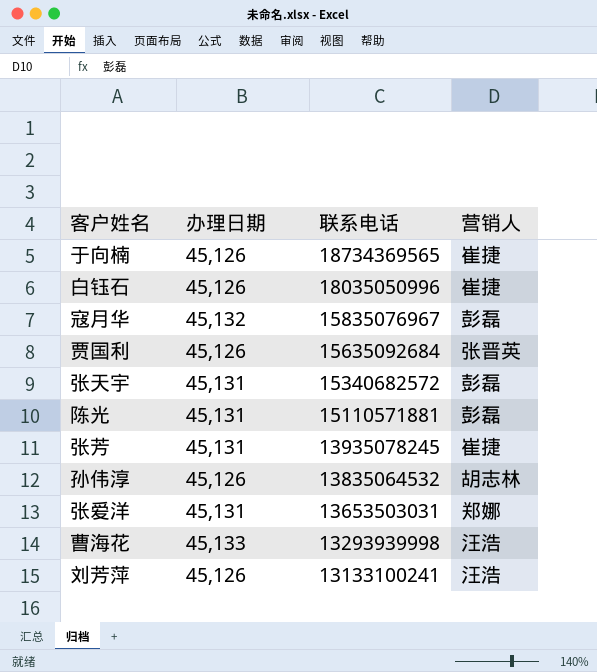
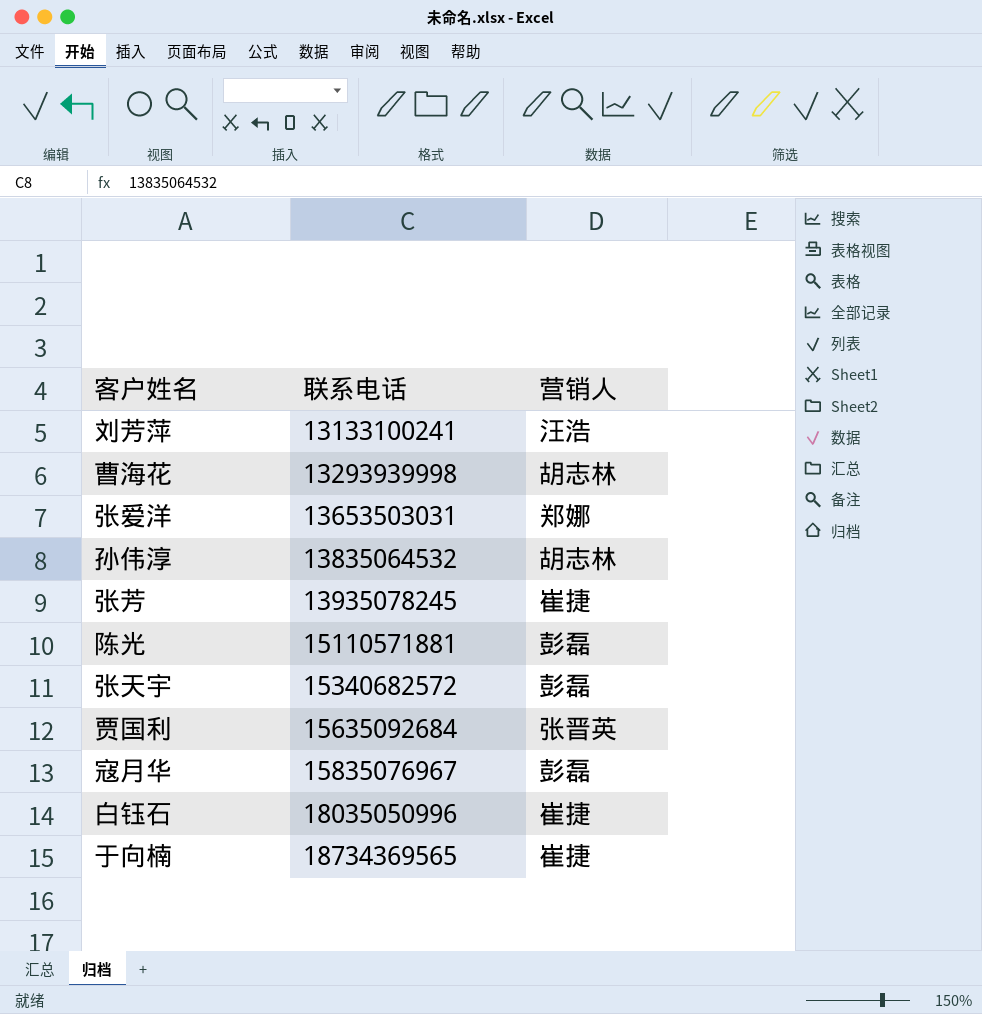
row order: 联系电话 descending -> 联系电话 ascending
column 办理日期 | position: 2 -> none
曹海花 | 营销人: 汪浩 -> 胡志林

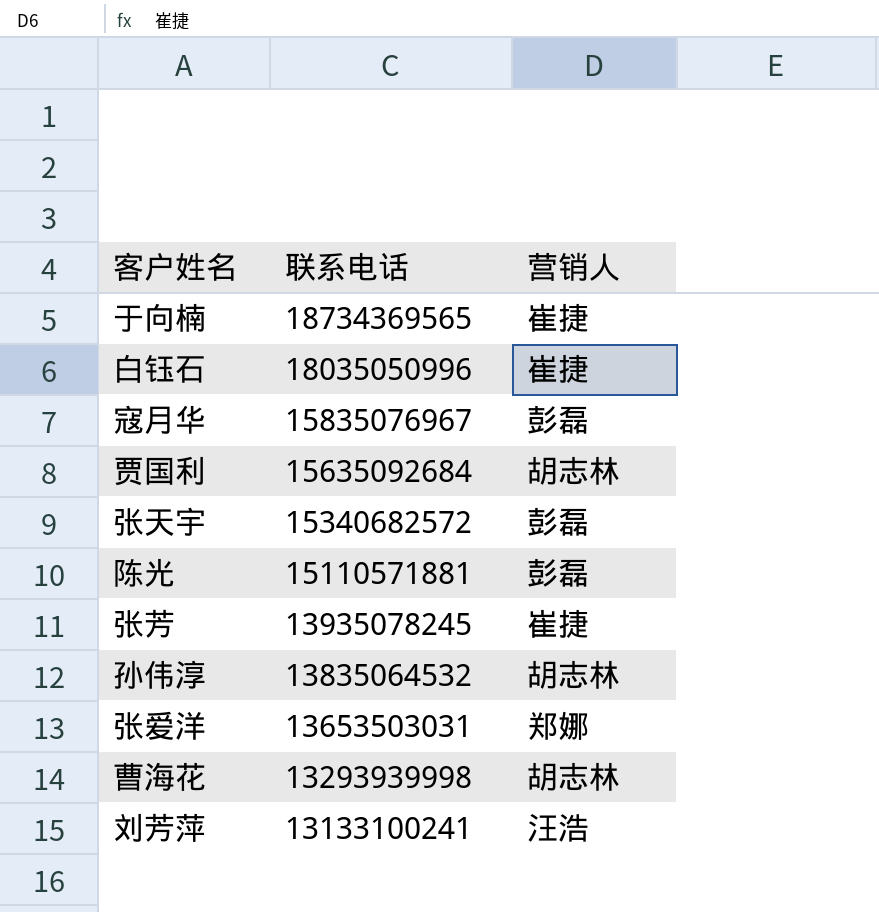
row order: 联系电话 ascending -> 联系电话 descending
贾国利 | 营销人: 张晋英 -> 胡志林

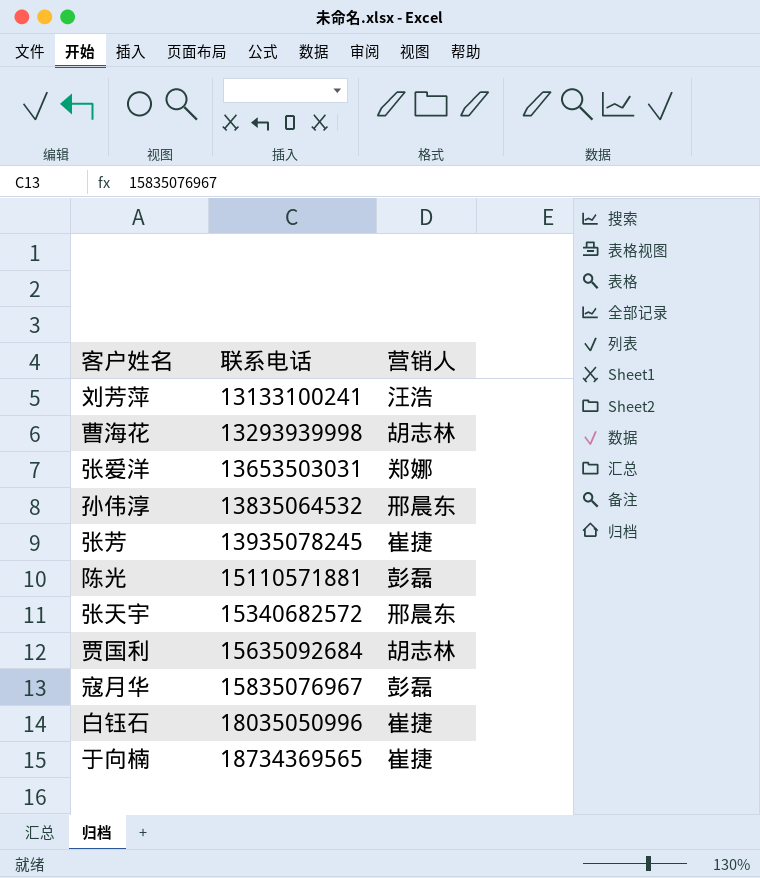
row order: 联系电话 descending -> 联系电话 ascending
孙伟淳 | 营销人: 胡志林 -> 邢晨东
张天宇 | 营销人: 彭磊 -> 邢晨东

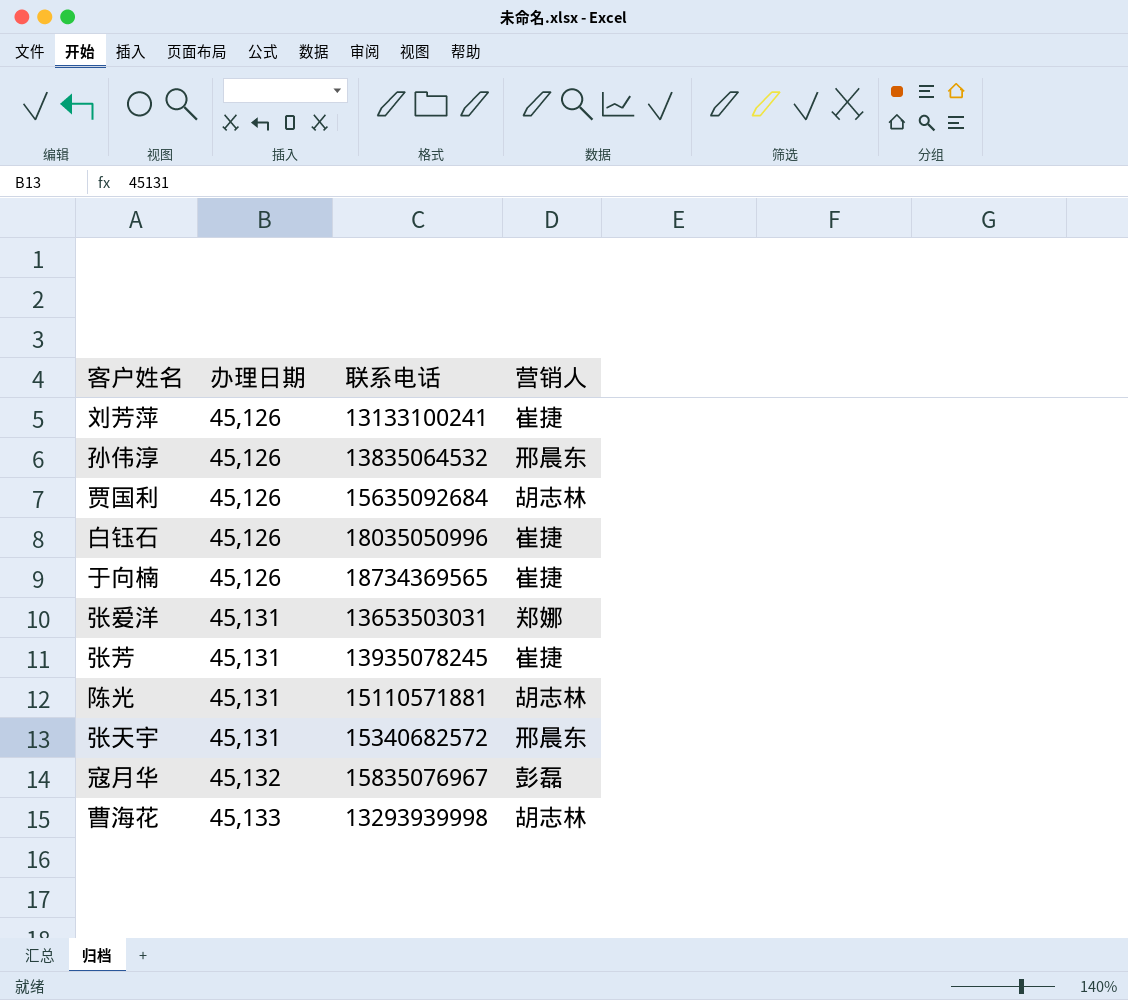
row order: 联系电话 ascending -> 办理日期 ascending
column 办理日期 | position: none -> 2
刘芳萍 | 营销人: 汪浩 -> 崔捷
陈光 | 营销人: 彭磊 -> 胡志林

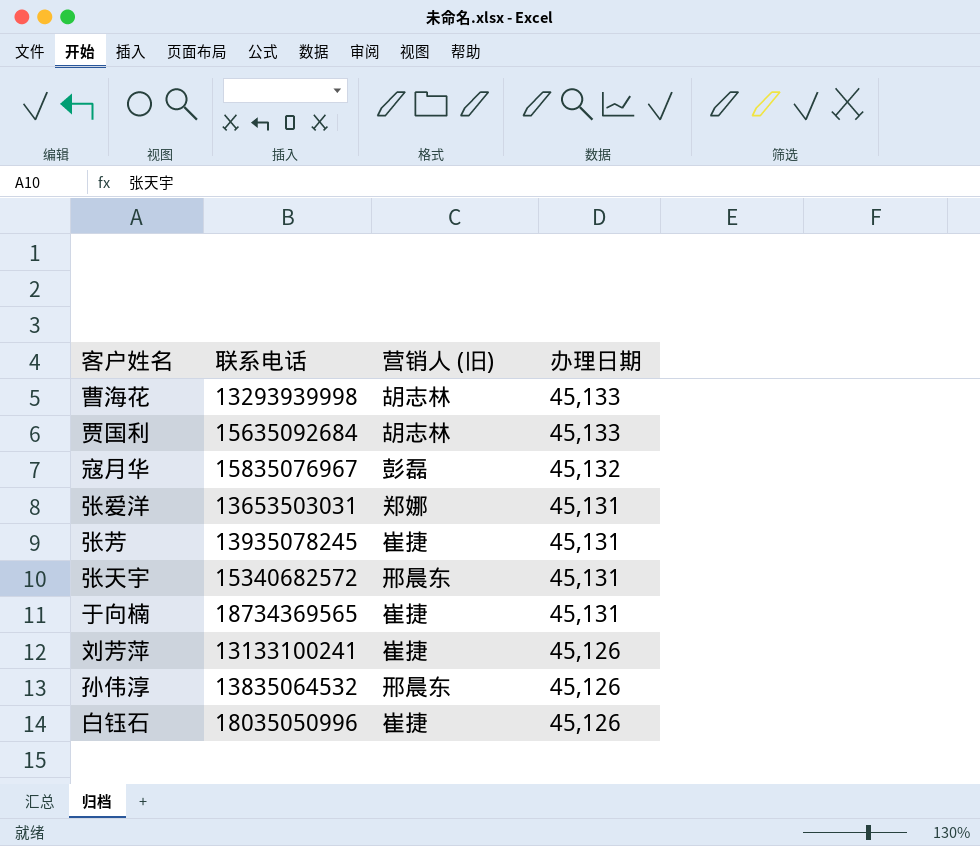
row order: 办理日期 ascending -> 办理日期 descending
column name: 营销人 -> 营销人 (旧)
column 办理日期 | position: 2 -> 4
row 陈光: 45,131 | 15110571881 | 胡志林 -> none
贾国利 | 办理日期: 45,126 -> 45,133
于向楠 | 办理日期: 45,126 -> 45,131

